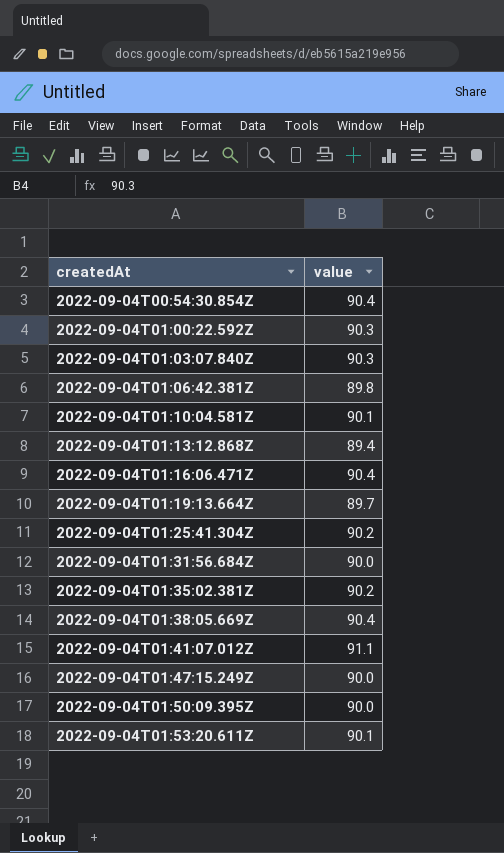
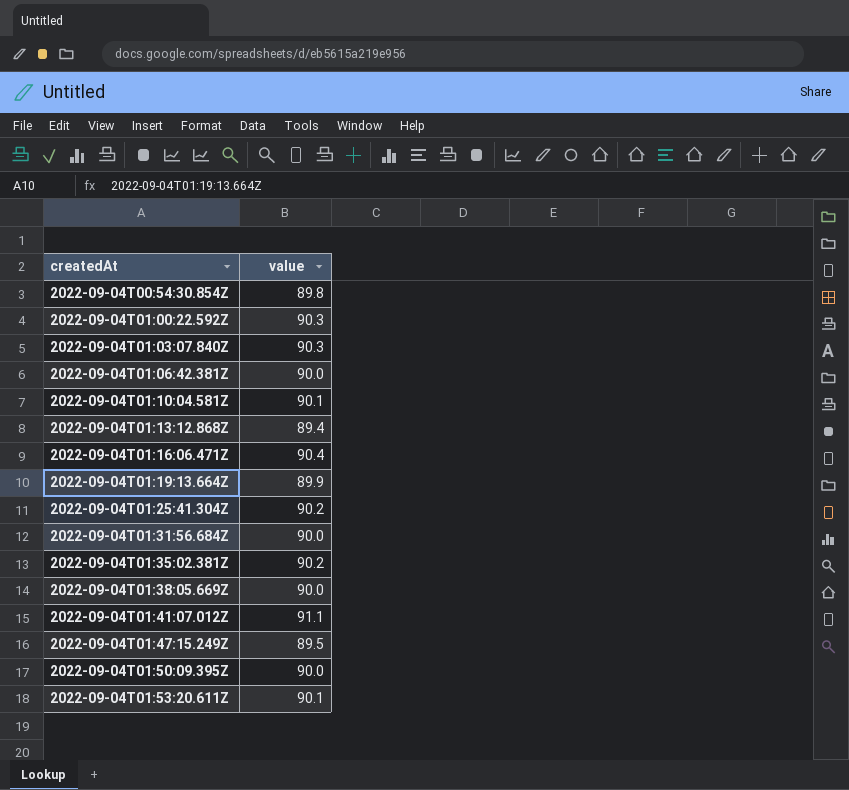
2022-09-04T00:54:30.854Z | value: 90.4 -> 89.8
2022-09-04T01:06:42.381Z | value: 89.8 -> 90.0
2022-09-04T01:19:13.664Z | value: 89.7 -> 89.9
2022-09-04T01:38:05.669Z | value: 90.4 -> 90.0
2022-09-04T01:47:15.249Z | value: 90.0 -> 89.5

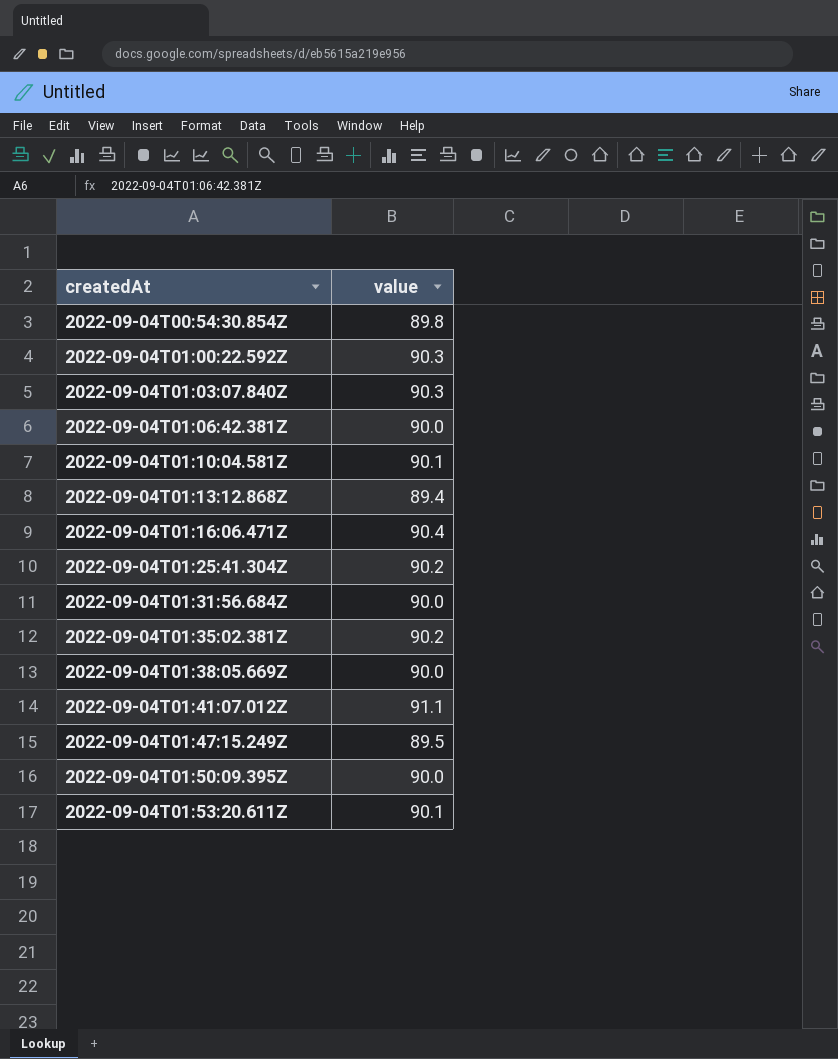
row 2022-09-04T01:19:13.664Z: 89.9 -> none

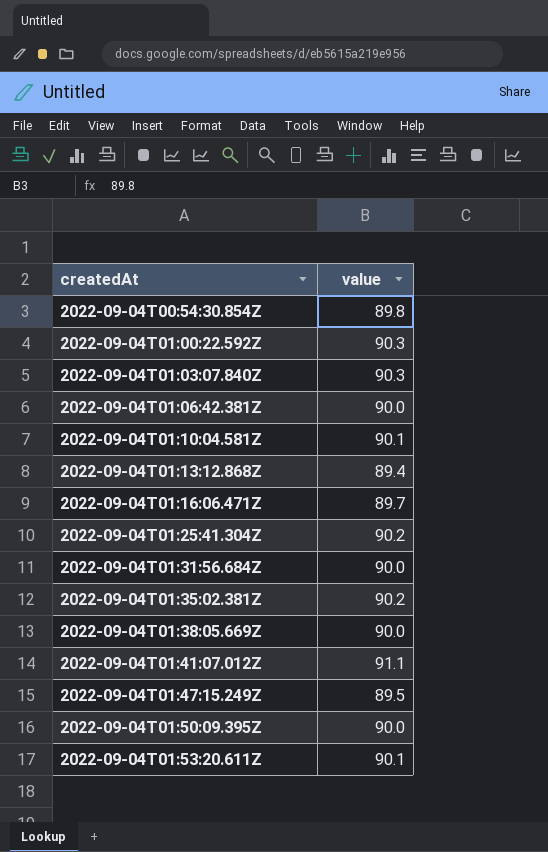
2022-09-04T01:16:06.471Z | value: 90.4 -> 89.7

